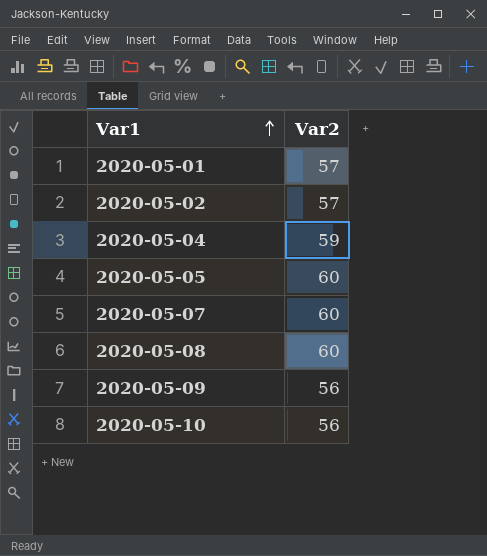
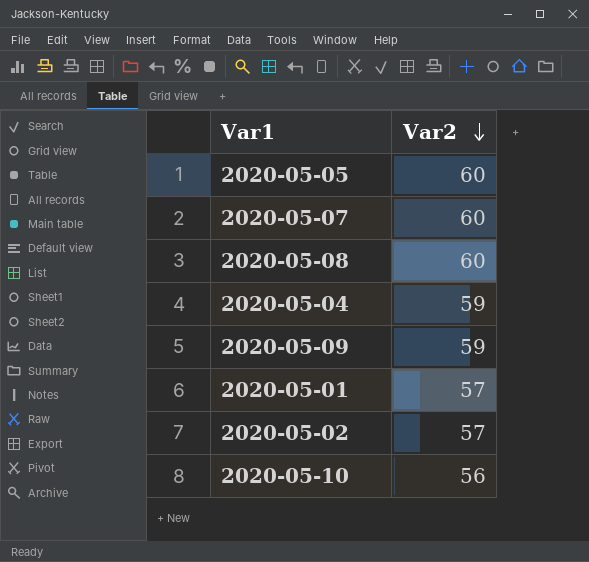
row order: Var1 ascending -> Var2 descending
2020-05-09 | Var2: 56 -> 59

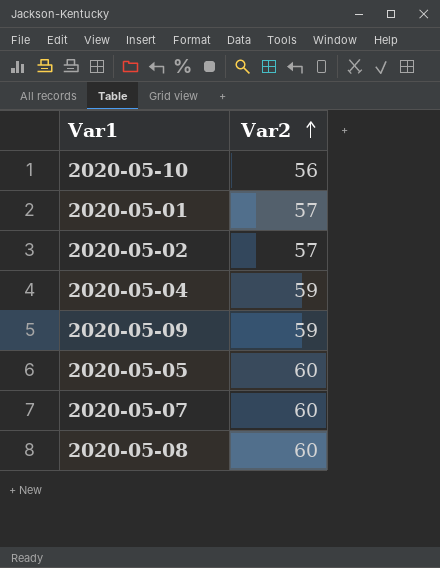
row order: Var2 descending -> Var2 ascending

